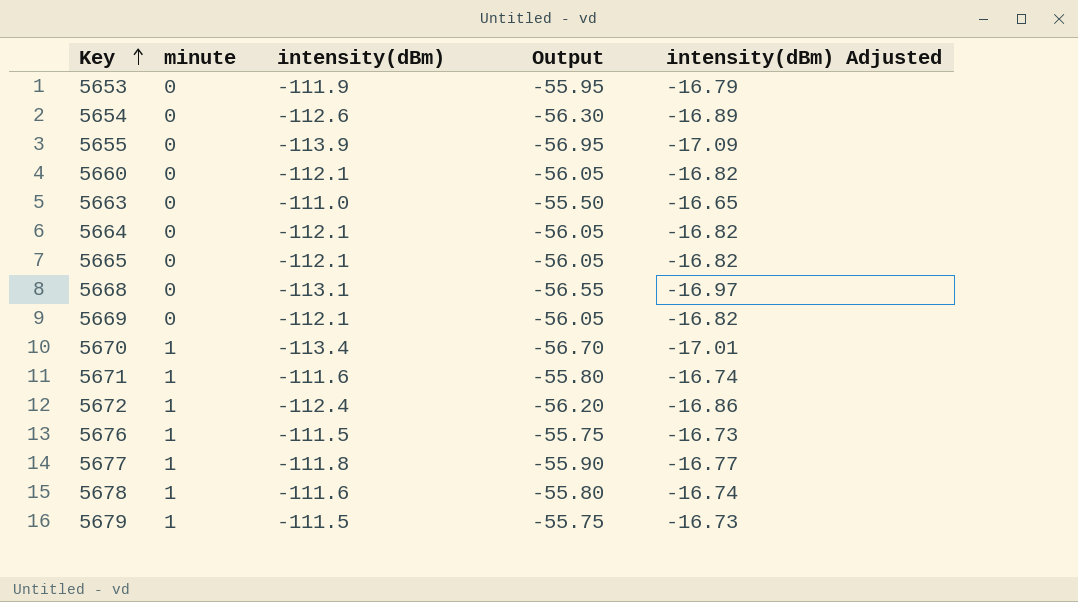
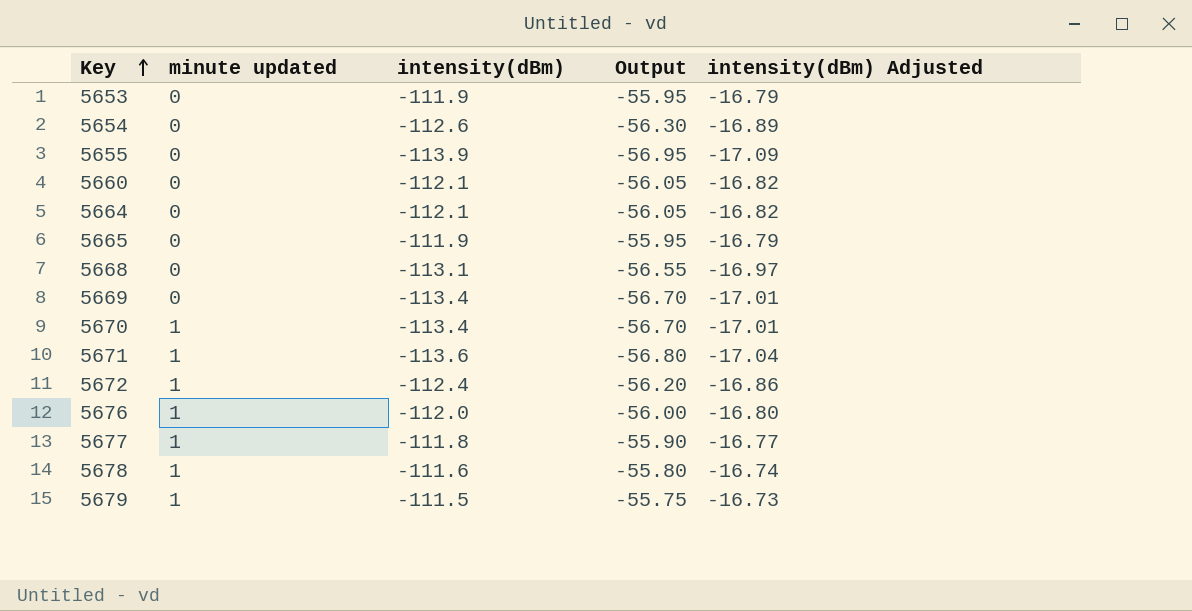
column name: minute -> minute updated
row 5663: 0 | -111.0 | -55.50 | -16.65 -> none
5665 | intensity(dBm): -112.1 -> -111.9
5665 | Output: -56.05 -> -55.95
5665 | intensity(dBm) Adjusted: -16.82 -> -16.79
5669 | intensity(dBm): -112.1 -> -113.4
5669 | Output: -56.05 -> -56.70
5669 | intensity(dBm) Adjusted: -16.82 -> -17.01
5671 | intensity(dBm): -111.6 -> -113.6
5671 | Output: -55.80 -> -56.80
5671 | intensity(dBm) Adjusted: -16.74 -> -17.04
5676 | intensity(dBm): -111.5 -> -112.0
5676 | Output: -55.75 -> -56.00
5676 | intensity(dBm) Adjusted: -16.73 -> -16.80

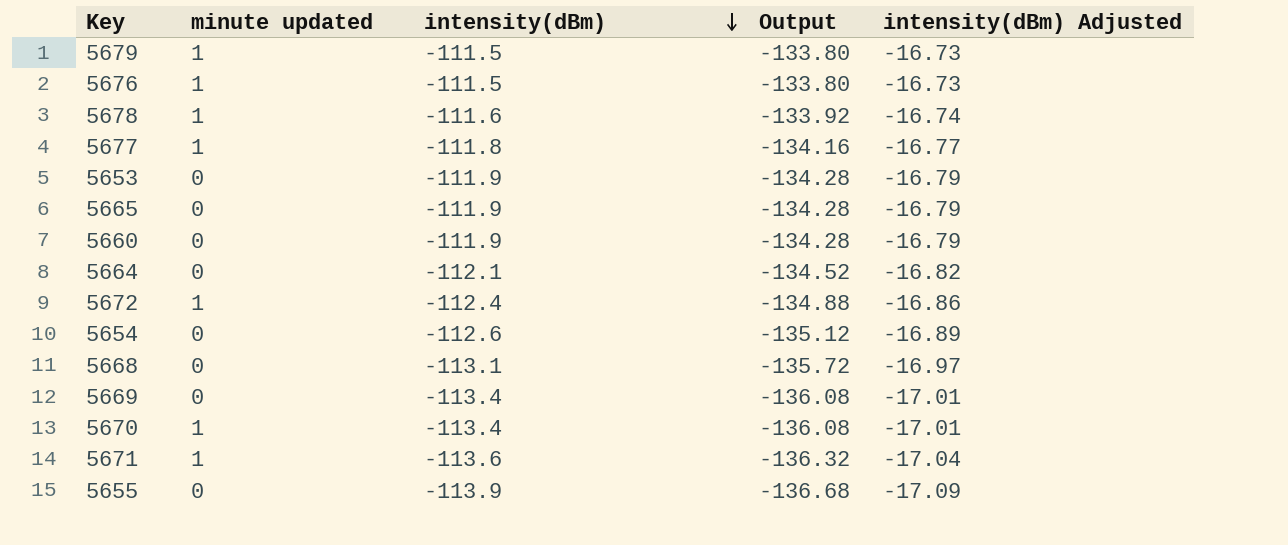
row order: Key ascending -> intensity(dBm) descending
column Output | formula: [intensity(dBm)] * 0.5 -> [intensity(dBm)] * 1.2
5676 | intensity(dBm): -112.0 -> -111.5
5676 | intensity(dBm) Adjusted: -16.80 -> -16.73
5660 | intensity(dBm): -112.1 -> -111.9
5660 | intensity(dBm) Adjusted: -16.82 -> -16.79

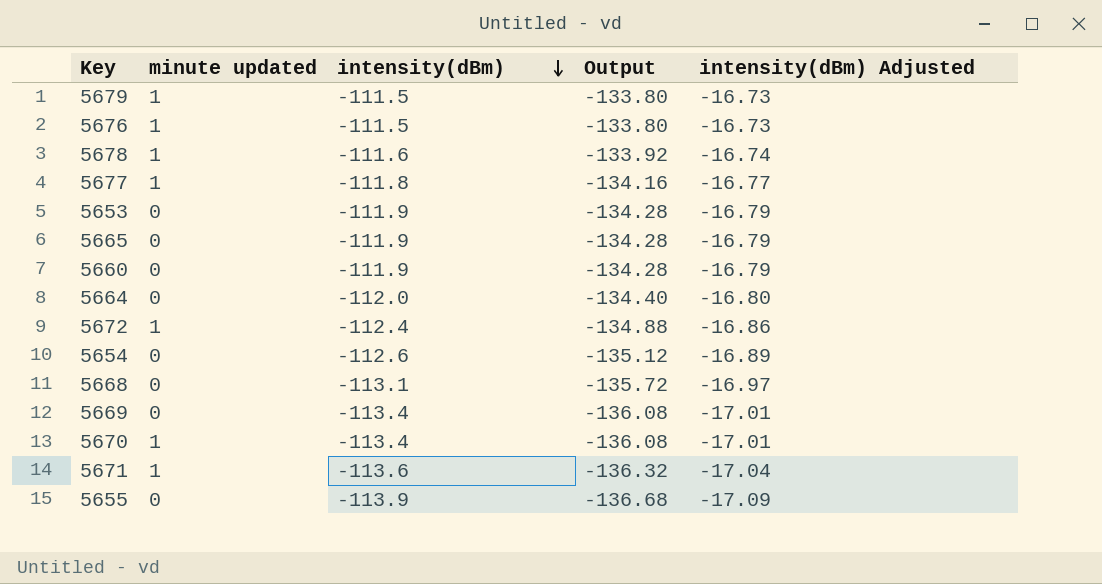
5664 | intensity(dBm): -112.1 -> -112.0
5664 | Output: -134.52 -> -134.40
5664 | intensity(dBm) Adjusted: -16.82 -> -16.80

